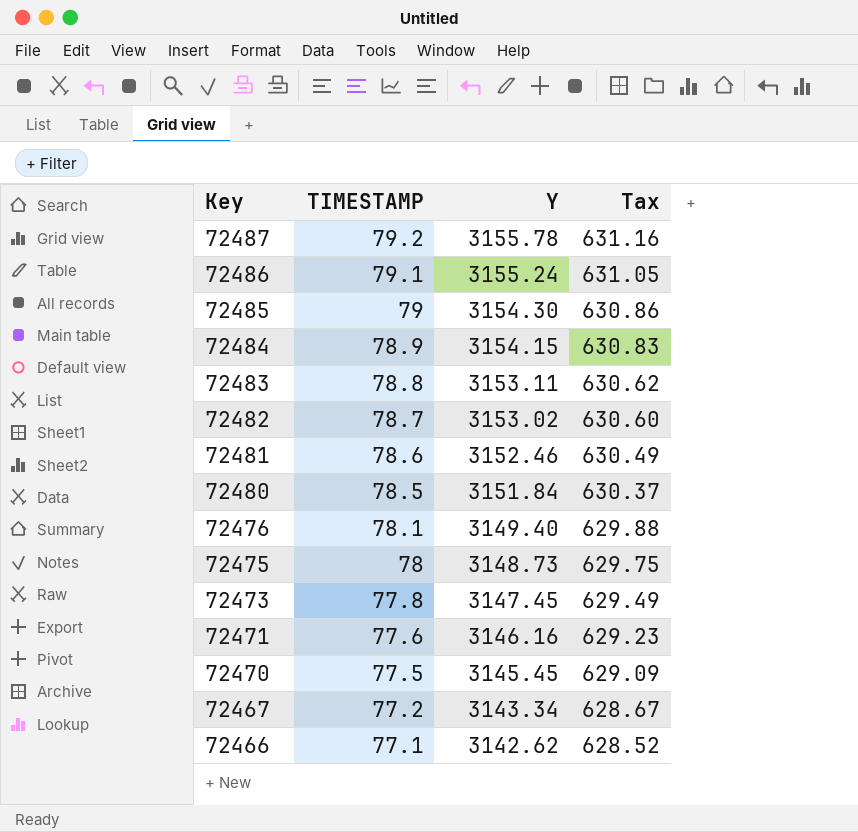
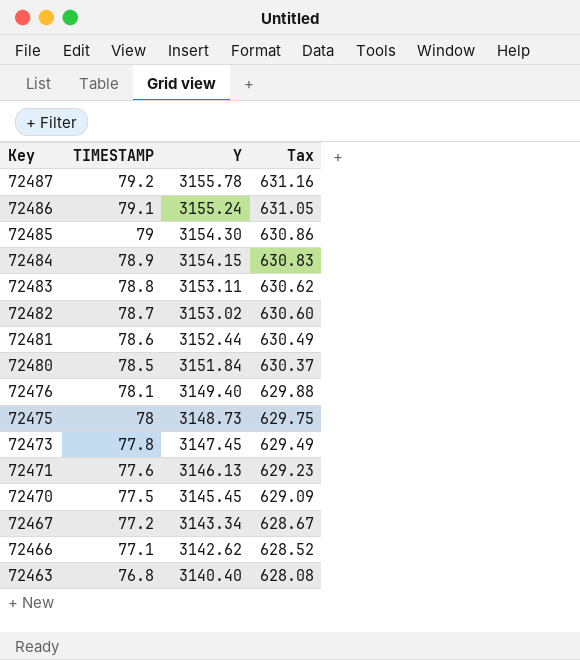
72481 | Y: 3152.46 -> 3152.44
72471 | Y: 3146.16 -> 3146.13
row 72463: none -> 76.8 | 3140.40 | 628.08

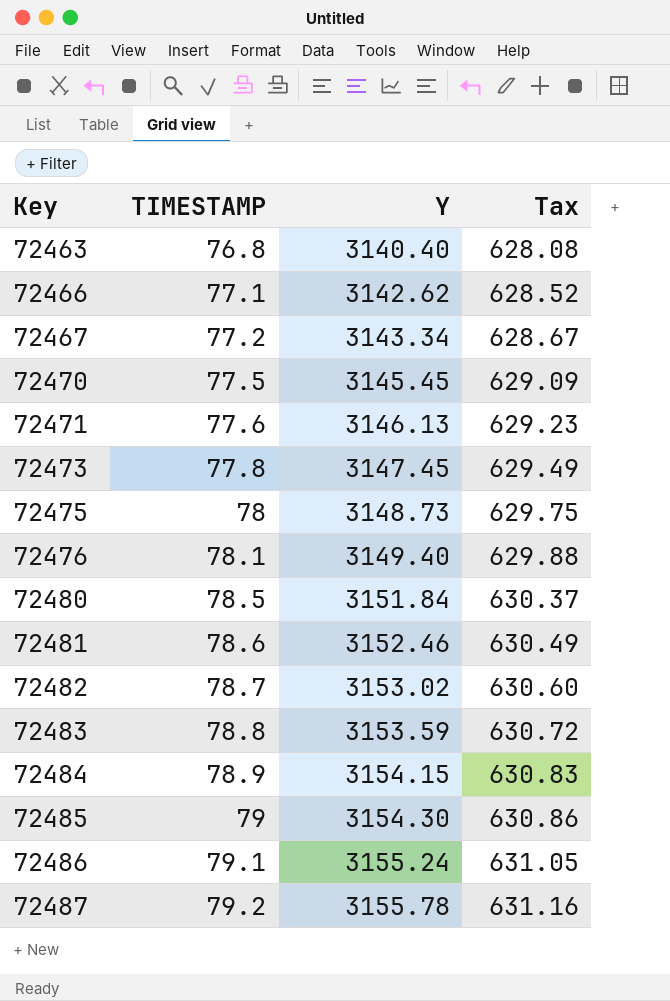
row order: Key descending -> Key ascending
72481 | Y: 3152.44 -> 3152.46
72483 | Y: 3153.11 -> 3153.59
72483 | Tax: 630.62 -> 630.72

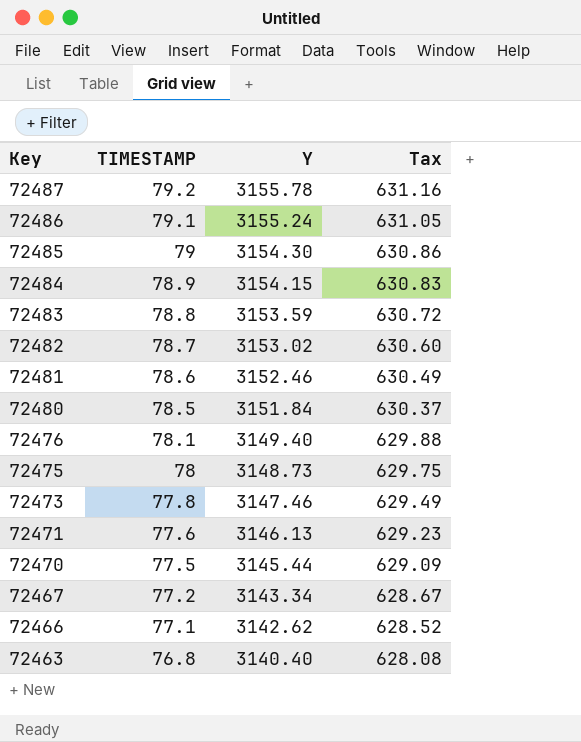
row order: Key ascending -> Key descending
72473 | Y: 3147.45 -> 3147.46
72470 | Y: 3145.45 -> 3145.44

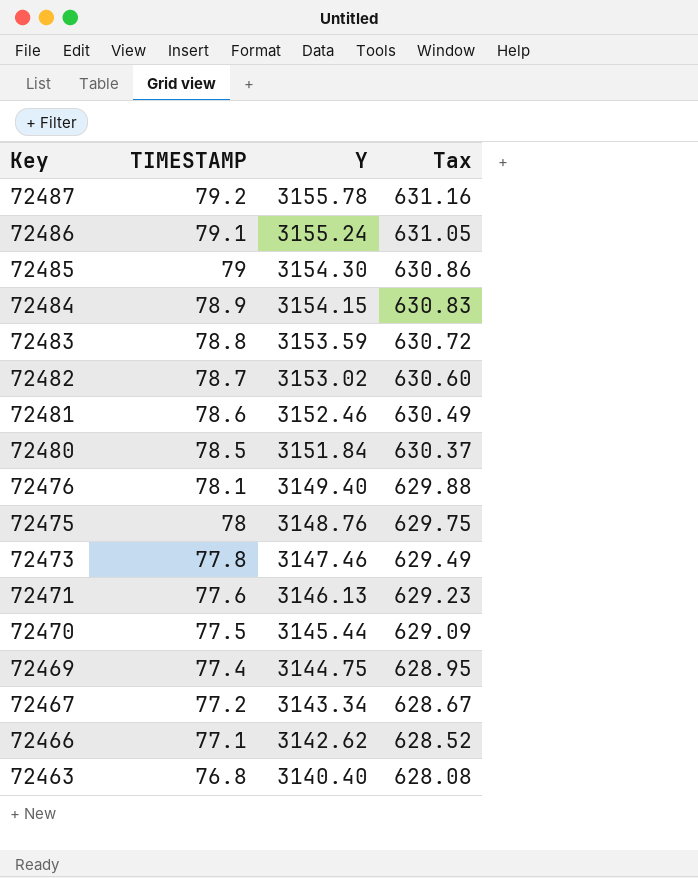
72475 | Y: 3148.73 -> 3148.76
row 72469: none -> 77.4 | 3144.75 | 628.95

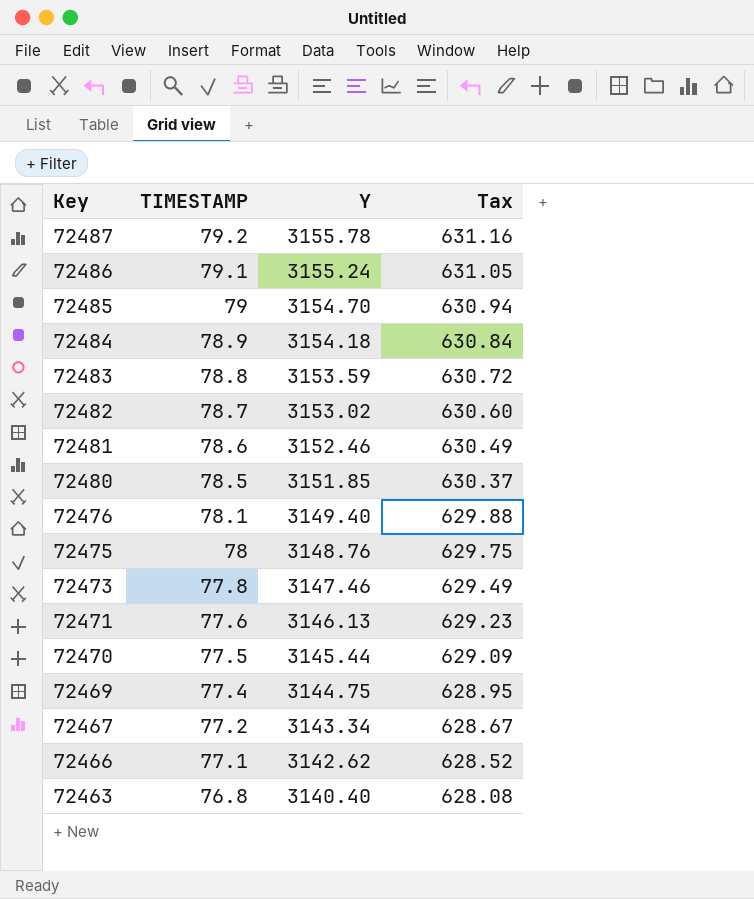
72485 | Y: 3154.30 -> 3154.70
72485 | Tax: 630.86 -> 630.94
72484 | Y: 3154.15 -> 3154.18
72484 | Tax: 630.83 -> 630.84
72480 | Y: 3151.84 -> 3151.85

